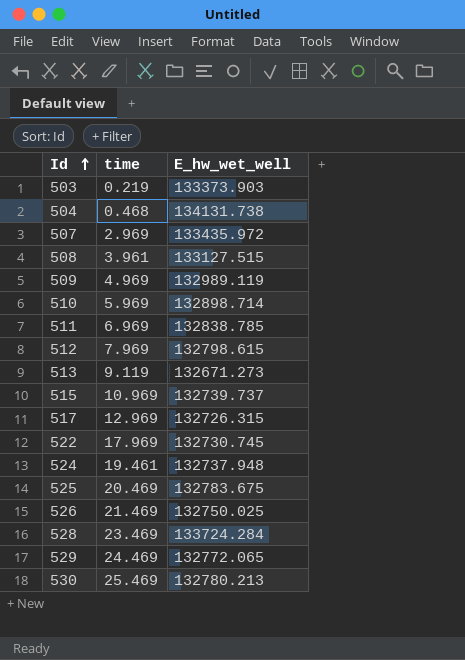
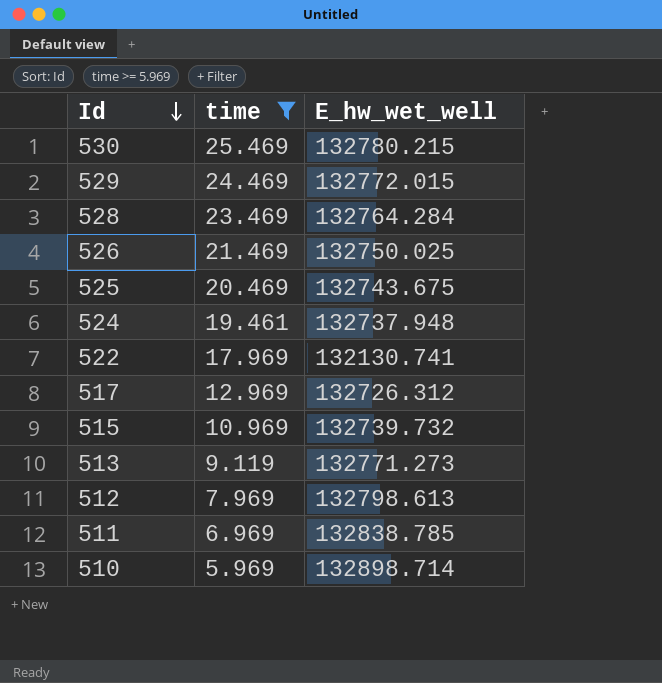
filter: none -> time >= 5.969
row order: Id ascending -> Id descending
530 | E_hw_wet_well: 132780.213 -> 132780.215
529 | E_hw_wet_well: 132772.065 -> 132772.015
528 | E_hw_wet_well: 133724.284 -> 132764.284
525 | E_hw_wet_well: 132783.675 -> 132743.675
522 | E_hw_wet_well: 132730.745 -> 132130.741
517 | E_hw_wet_well: 132726.315 -> 132726.312
515 | E_hw_wet_well: 132739.737 -> 132739.732
513 | E_hw_wet_well: 132671.273 -> 132771.273
512 | E_hw_wet_well: 132798.615 -> 132798.613

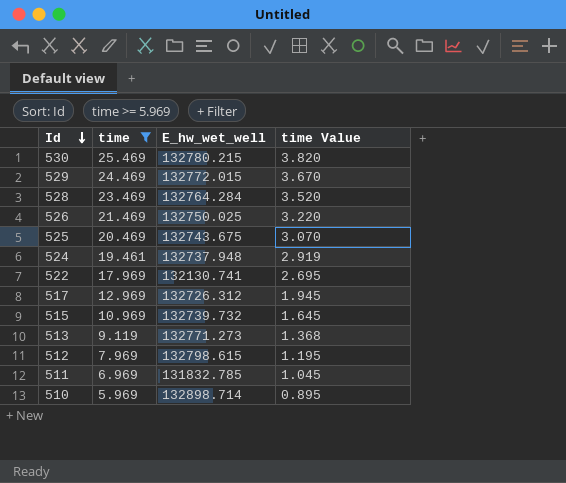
column time Value | formula: none -> [time] * 0.15
512 | E_hw_wet_well: 132798.613 -> 132798.615
511 | E_hw_wet_well: 132838.785 -> 131832.785

